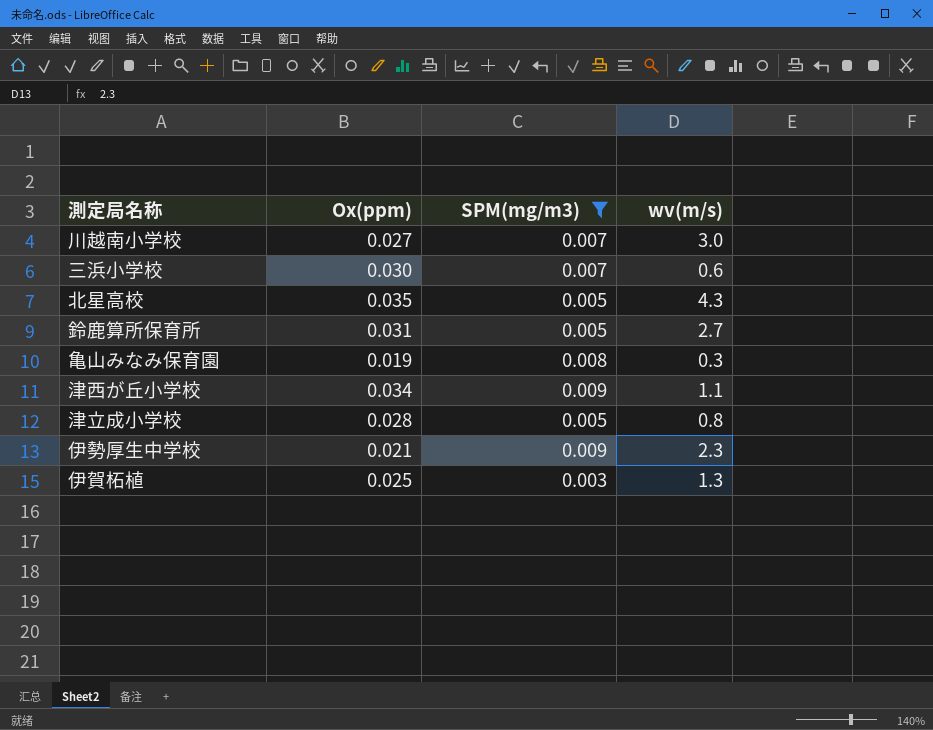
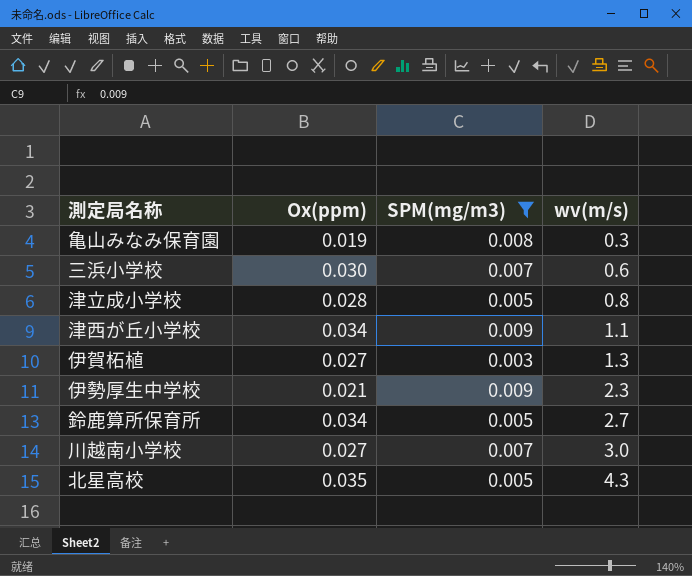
row order: none -> wv(m/s) ascending
伊賀柘植 | Ox(ppm): 0.025 -> 0.027
鈴鹿算所保育所 | Ox(ppm): 0.031 -> 0.034

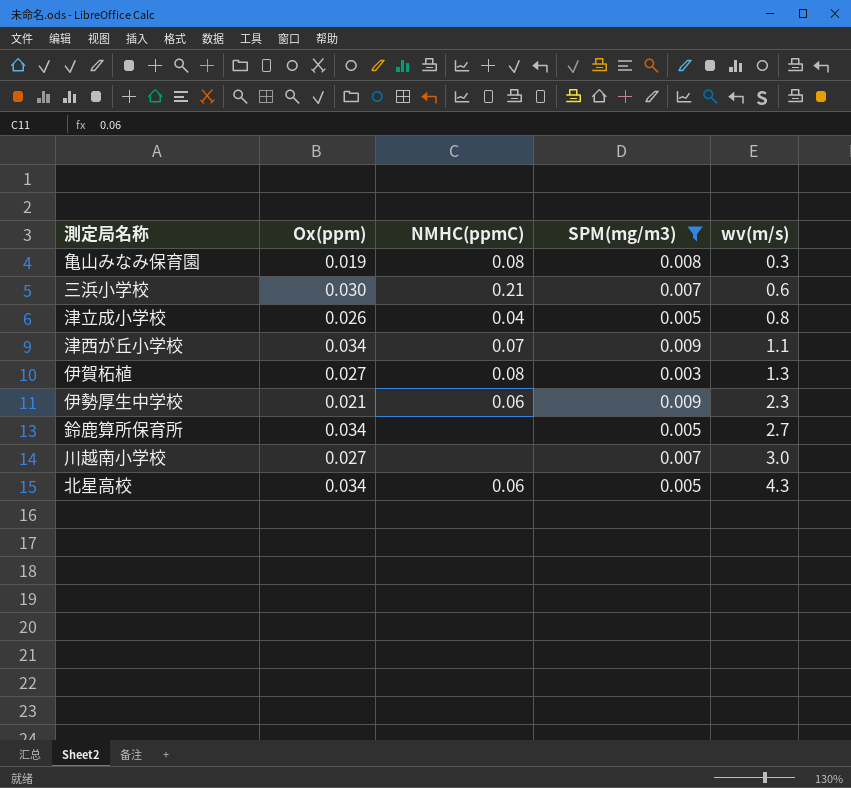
column NMHC(ppmC) | position: none -> 3
津立成小学校 | Ox(ppm): 0.028 -> 0.026
北星高校 | Ox(ppm): 0.035 -> 0.034

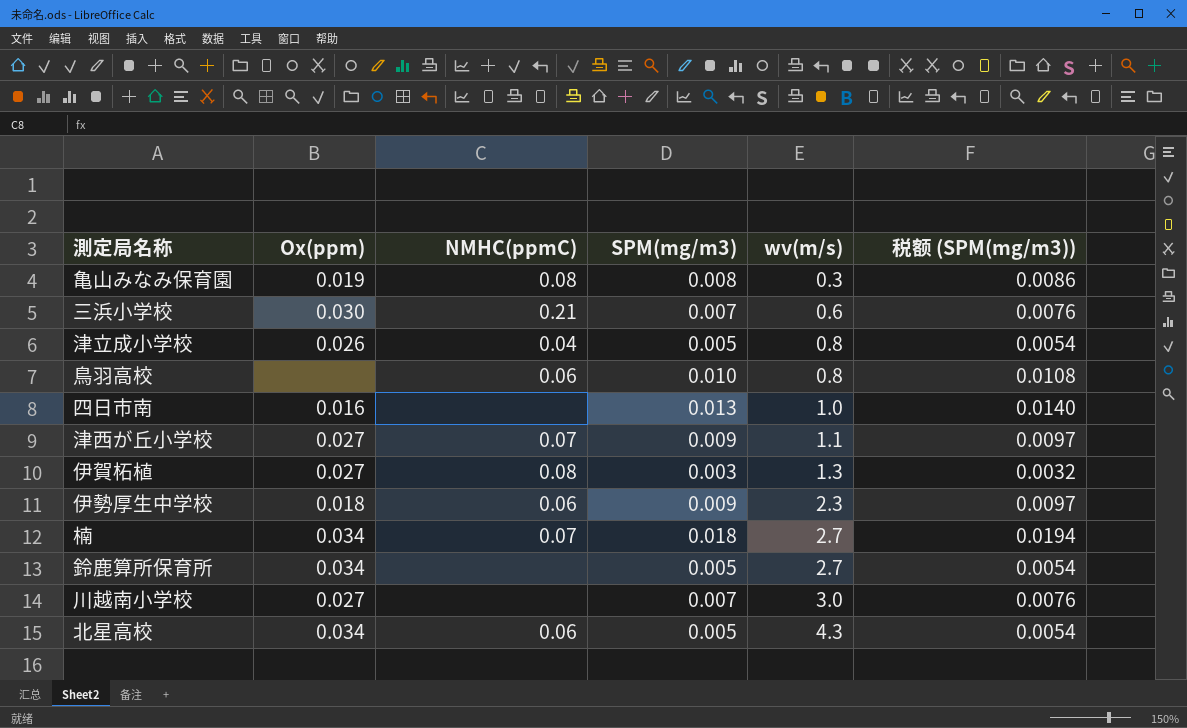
filter: SPM(mg/m3) <= 0.009 -> none
column 税额 (SPM(mg/m3)) | formula: none -> [SPM(mg/m3)] * 1.08
津西が丘小学校 | Ox(ppm): 0.034 -> 0.027
伊勢厚生中学校 | Ox(ppm): 0.021 -> 0.018

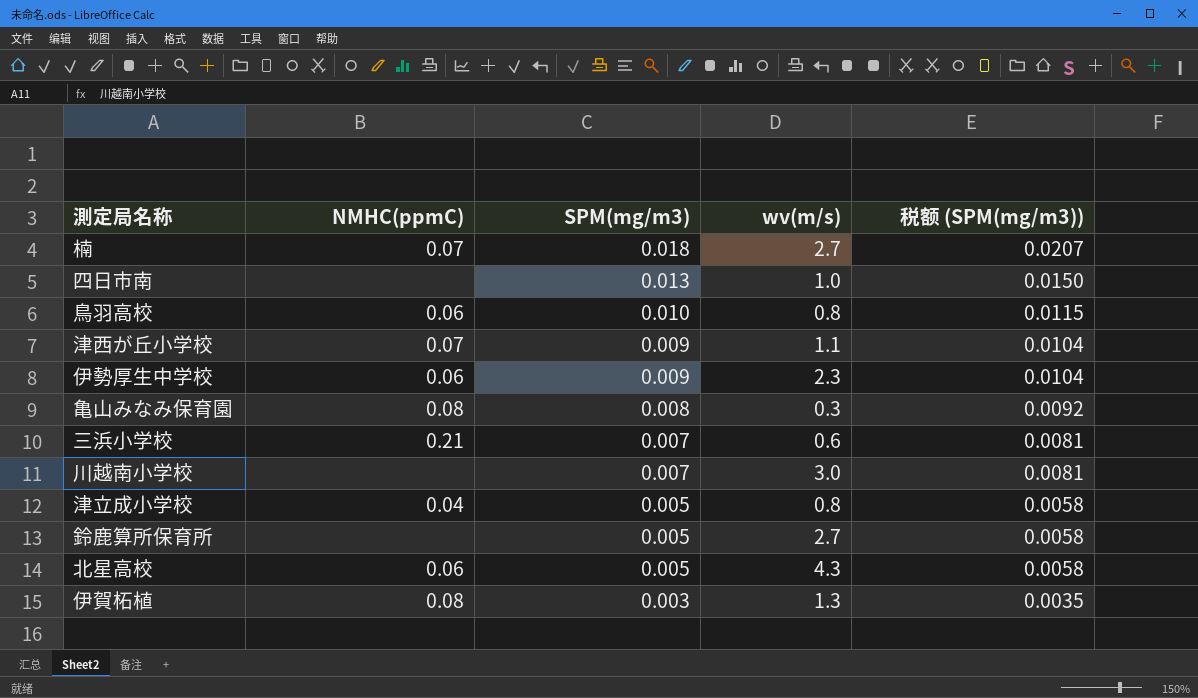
row order: wv(m/s) ascending -> SPM(mg/m3) descending
column Ox(ppm) | position: 2 -> none
column 税额 (SPM(mg/m3)) | formula: [SPM(mg/m3)] * 1.08 -> [SPM(mg/m3)] * 1.15

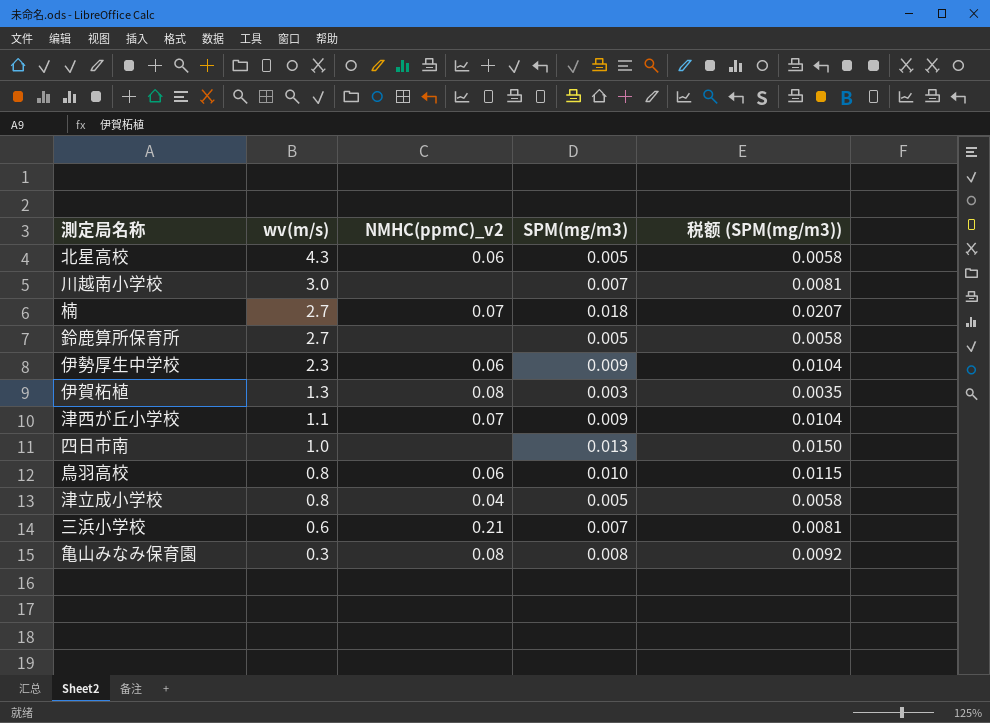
row order: SPM(mg/m3) descending -> wv(m/s) descending
column wv(m/s) | position: 4 -> 2
column name: NMHC(ppmC) -> NMHC(ppmC)_v2

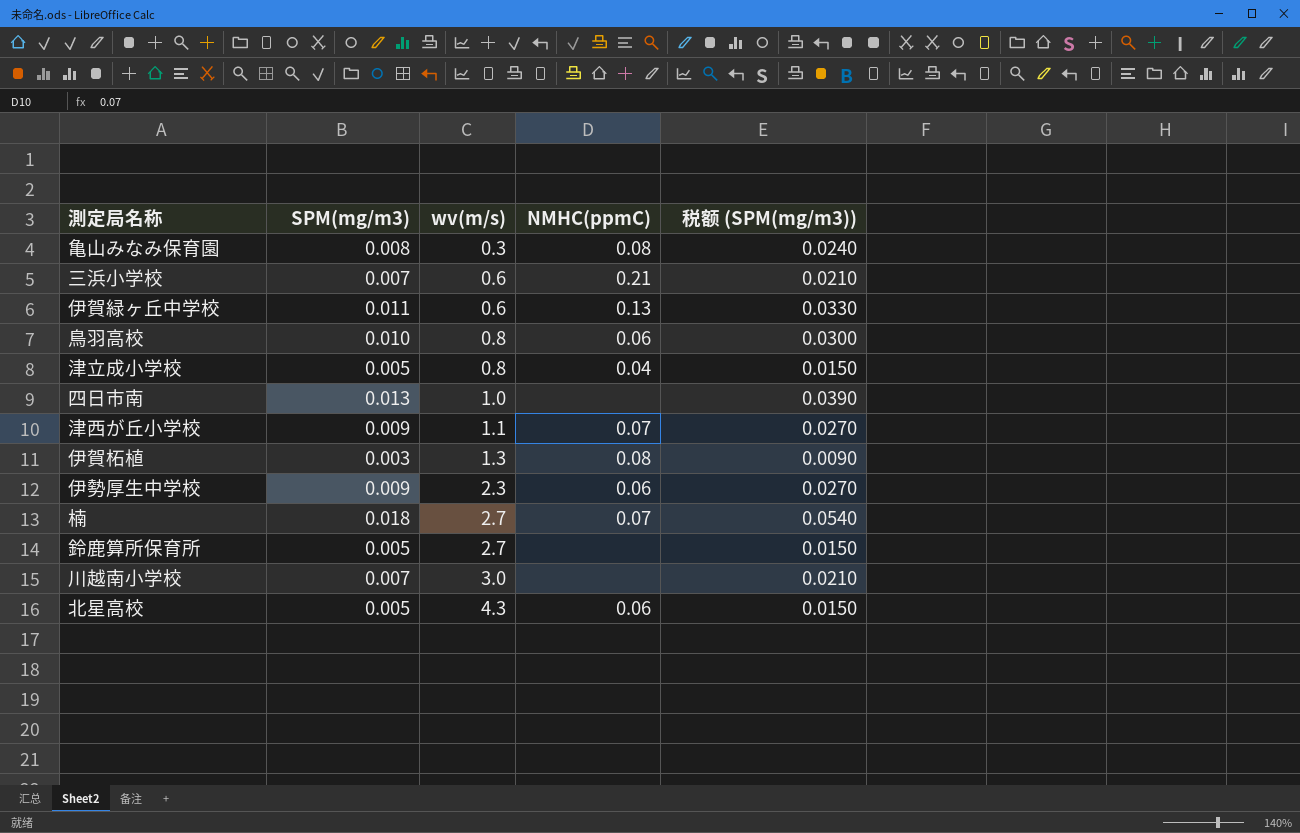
row order: wv(m/s) descending -> wv(m/s) ascending
column SPM(mg/m3) | position: 4 -> 2
column name: NMHC(ppmC)_v2 -> NMHC(ppmC)
column 税额 (SPM(mg/m3)) | formula: [SPM(mg/m3)] * 1.15 -> [SPM(mg/m3)] * 3
row 伊賀緑ヶ丘中学校: none -> 0.011 | 0.6 | 0.13 | 0.0330

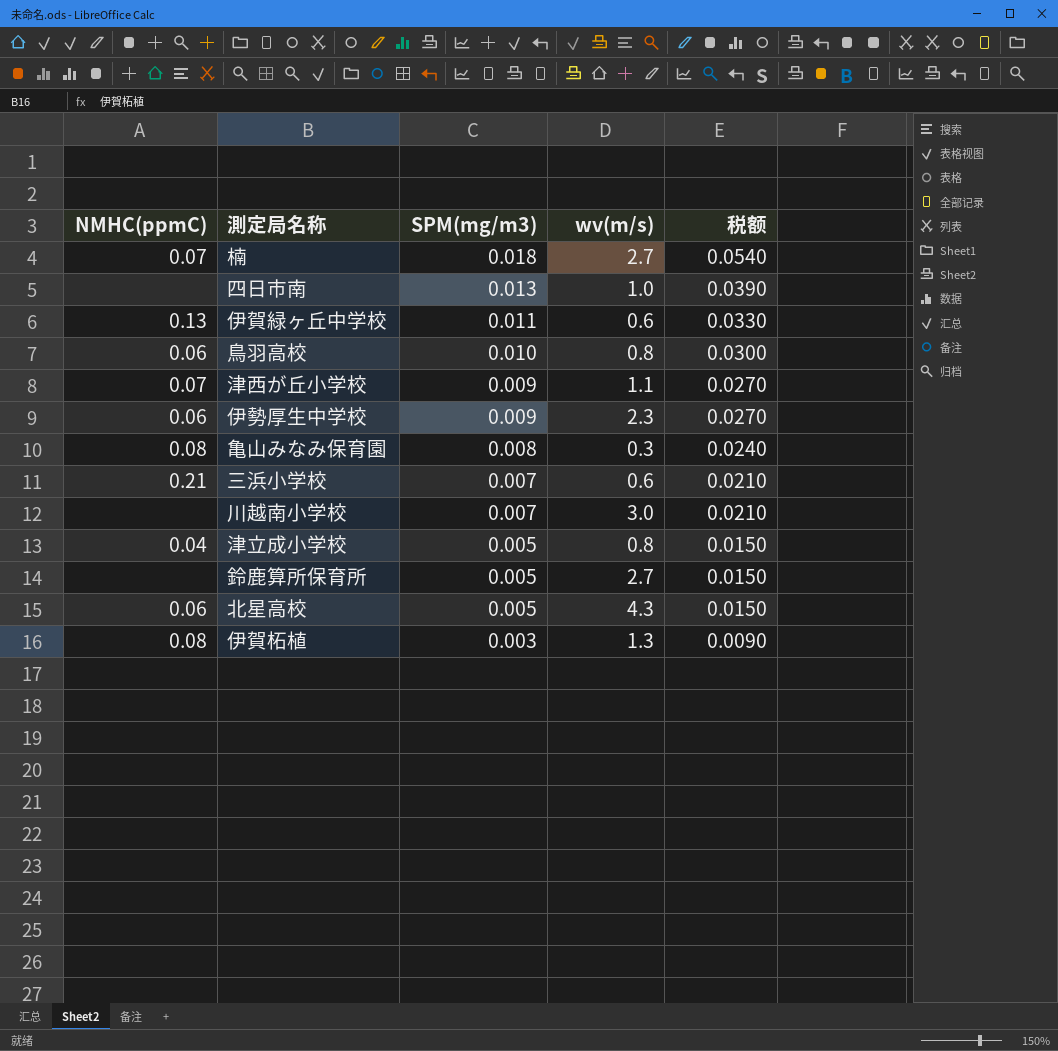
row order: wv(m/s) ascending -> SPM(mg/m3) descending
column NMHC(ppmC) | position: 4 -> 1
column name: 税额 (SPM(mg/m3)) -> 税额

